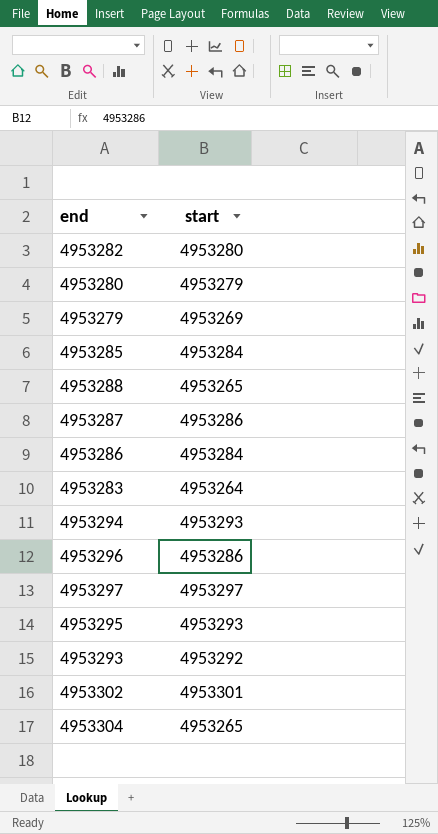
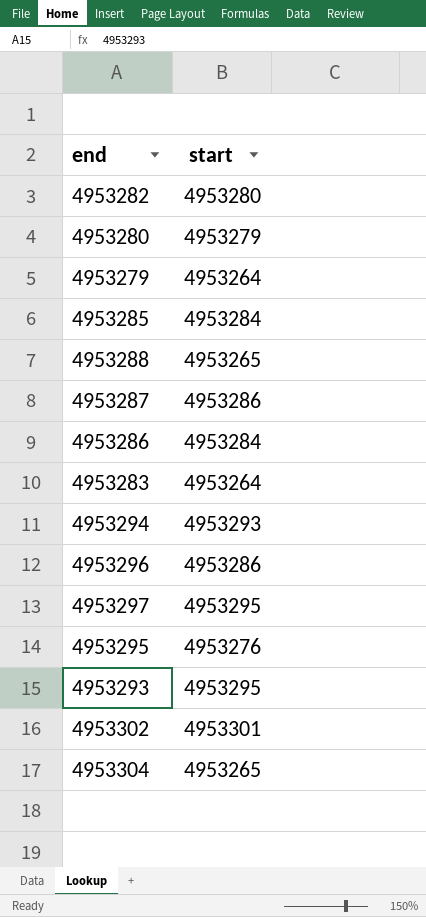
4953279 | start: 4953269 -> 4953264
4953297 | start: 4953297 -> 4953295
4953295 | start: 4953293 -> 4953276
4953293 | start: 4953292 -> 4953295

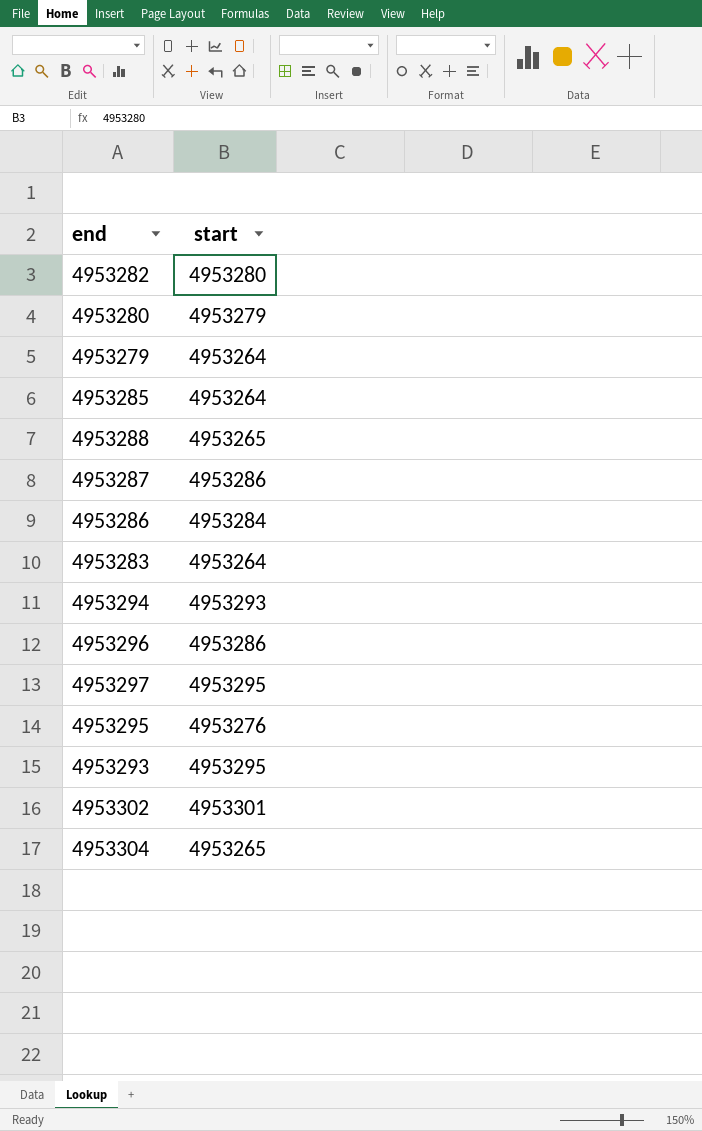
4953285 | start: 4953284 -> 4953264

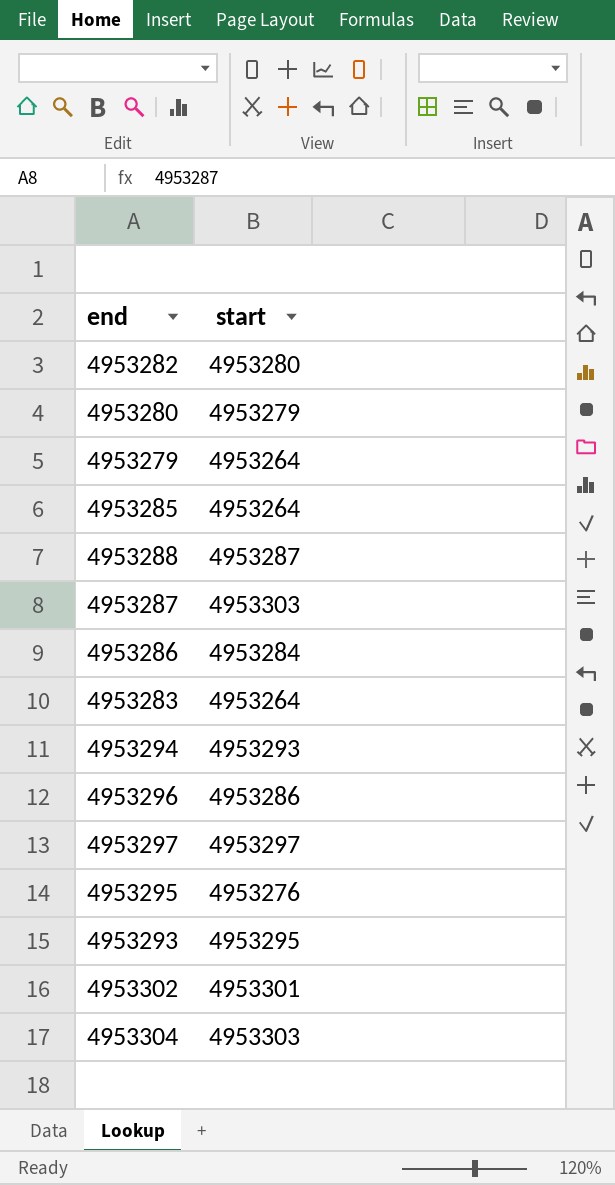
4953288 | start: 4953265 -> 4953287
4953287 | start: 4953286 -> 4953303
4953297 | start: 4953295 -> 4953297
4953304 | start: 4953265 -> 4953303

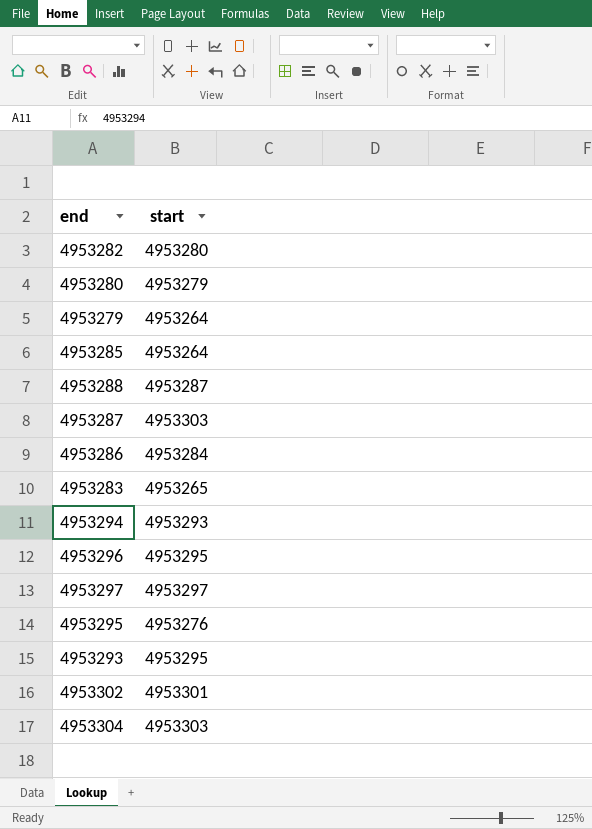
4953283 | start: 4953264 -> 4953265
4953296 | start: 4953286 -> 4953295

